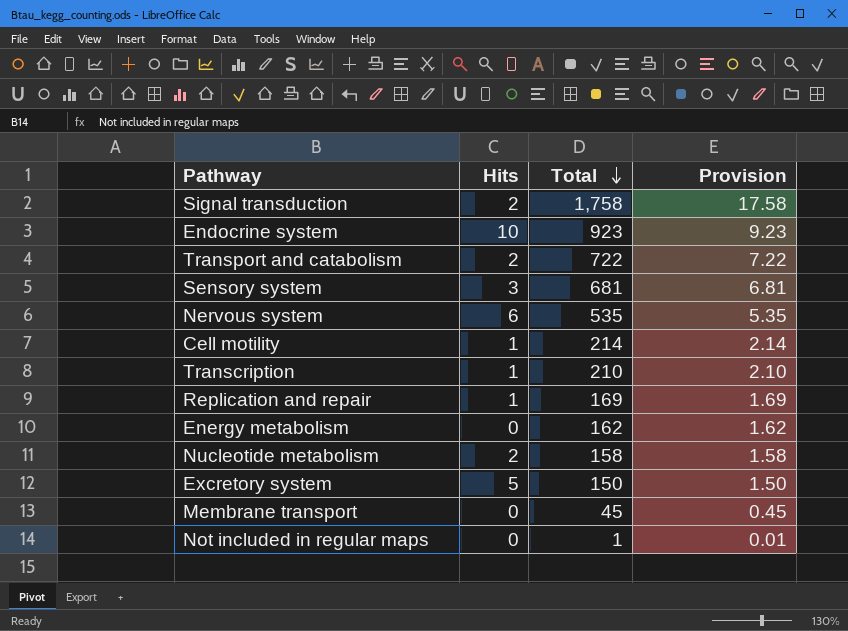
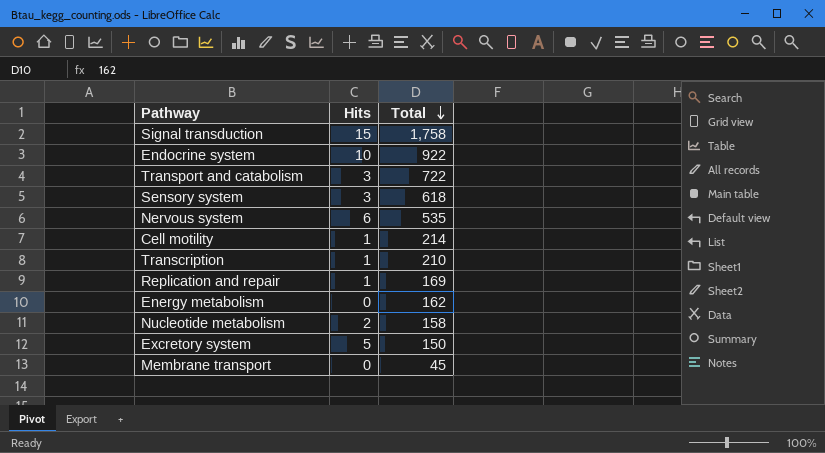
column Provision | formula: [Total] * 0.01 -> none
row Not included in regular maps: 0 | 1 | 0.01 -> none
Signal transduction | Hits: 2 -> 15
Endocrine system | Total: 923 -> 922
Transport and catabolism | Hits: 2 -> 3
Sensory system | Total: 681 -> 618

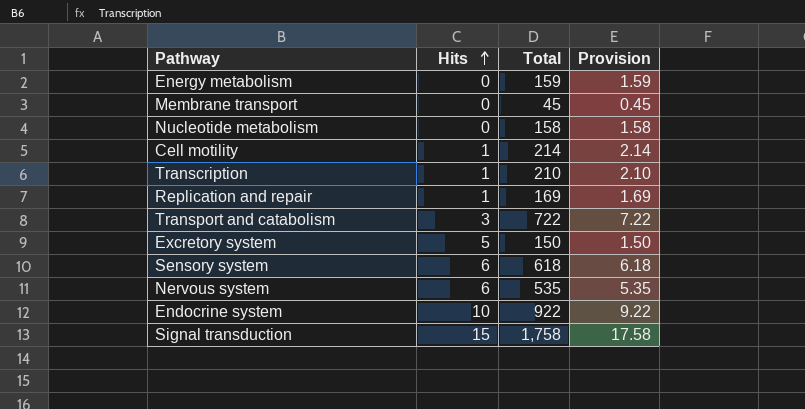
row order: Total descending -> Hits ascending
column Provision | formula: none -> [Total] * 0.01
Energy metabolism | Total: 162 -> 159
Nucleotide metabolism | Hits: 2 -> 0
Sensory system | Hits: 3 -> 6

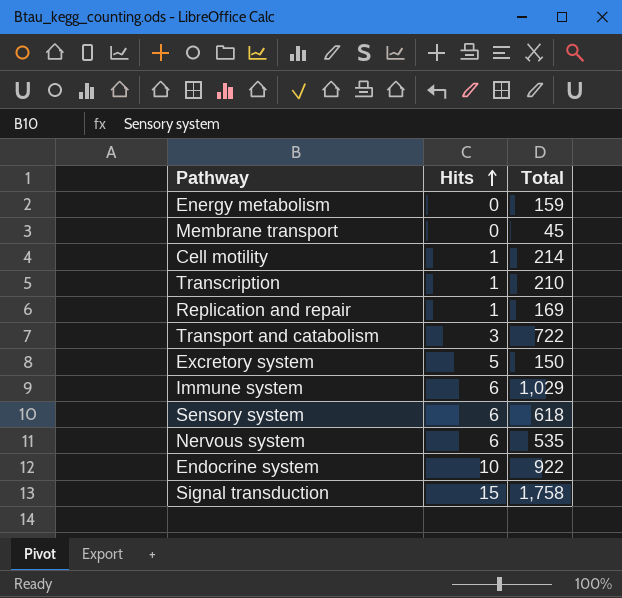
column Provision | formula: [Total] * 0.01 -> none
row Nucleotide metabolism: 0 | 158 | 1.58 -> none
row Immune system: none -> 6 | 1,029

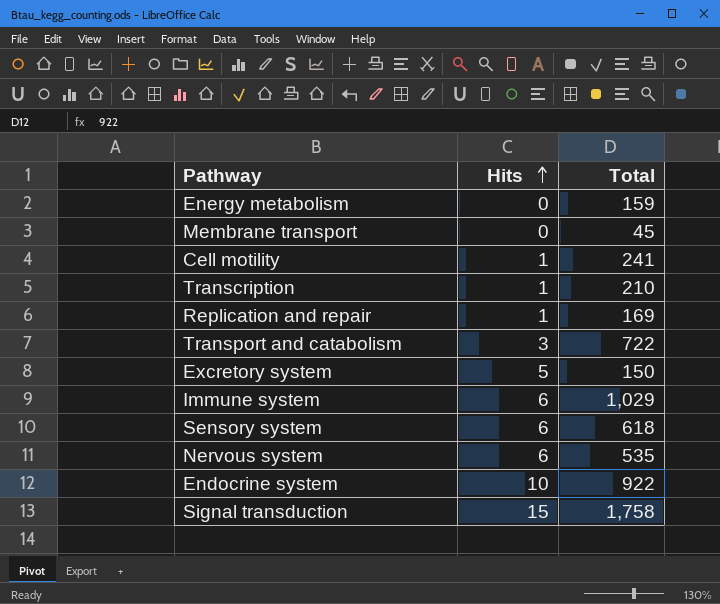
Cell motility | Total: 214 -> 241

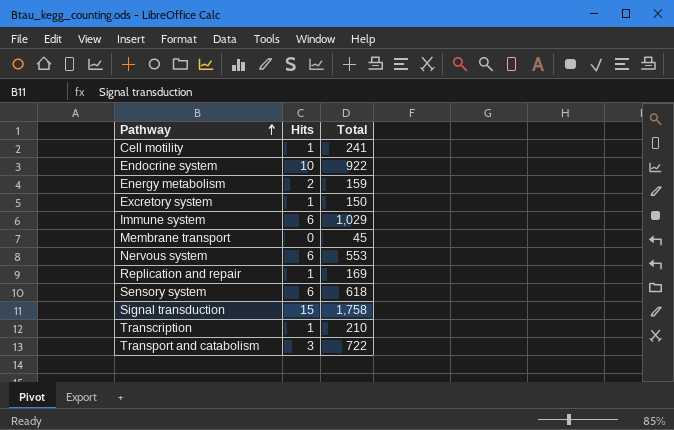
row order: Hits ascending -> Pathway ascending
Energy metabolism | Hits: 0 -> 2
Excretory system | Hits: 5 -> 1
Nervous system | Total: 535 -> 553

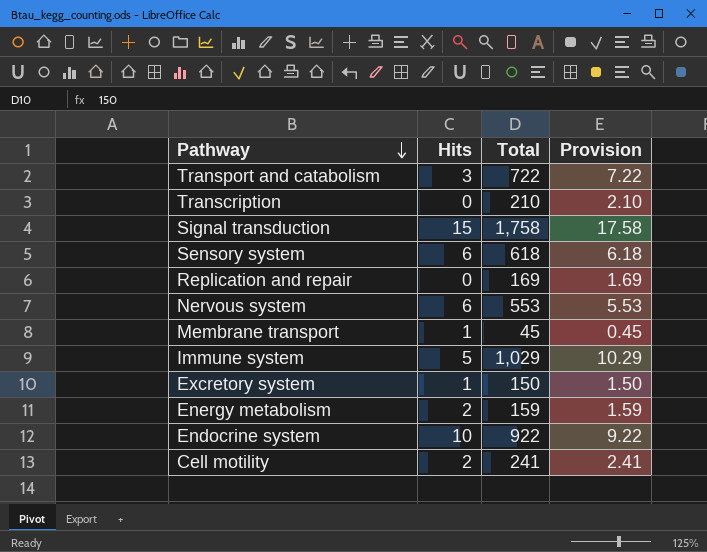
row order: Pathway ascending -> Pathway descending
column Provision | formula: none -> [Total] * 0.01
Transcription | Hits: 1 -> 0
Replication and repair | Hits: 1 -> 0
Membrane transport | Hits: 0 -> 1
Immune system | Hits: 6 -> 5
Cell motility | Hits: 1 -> 2

